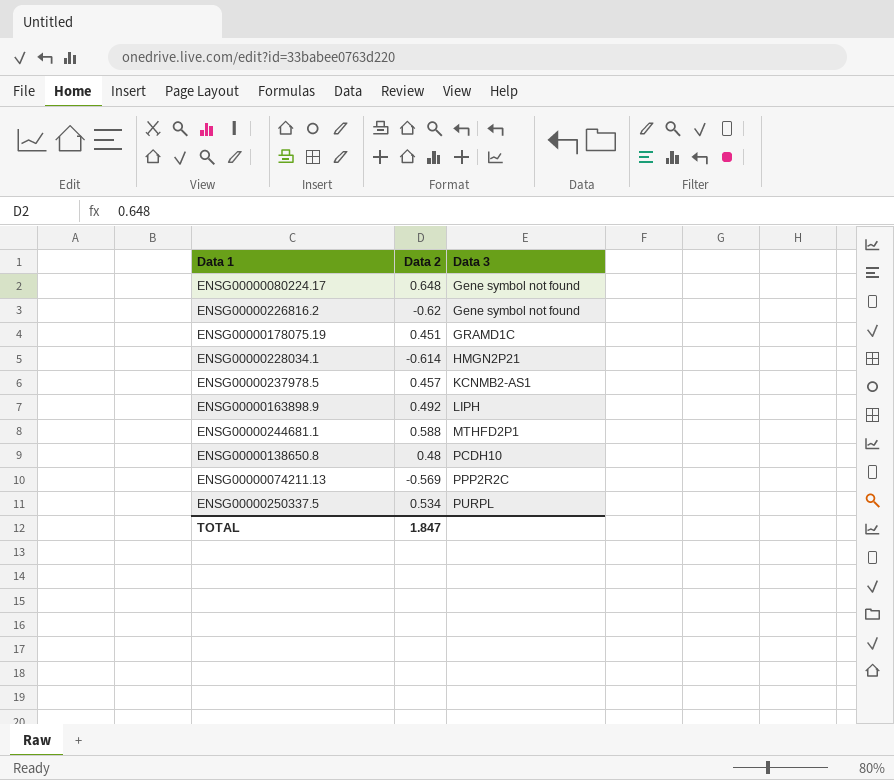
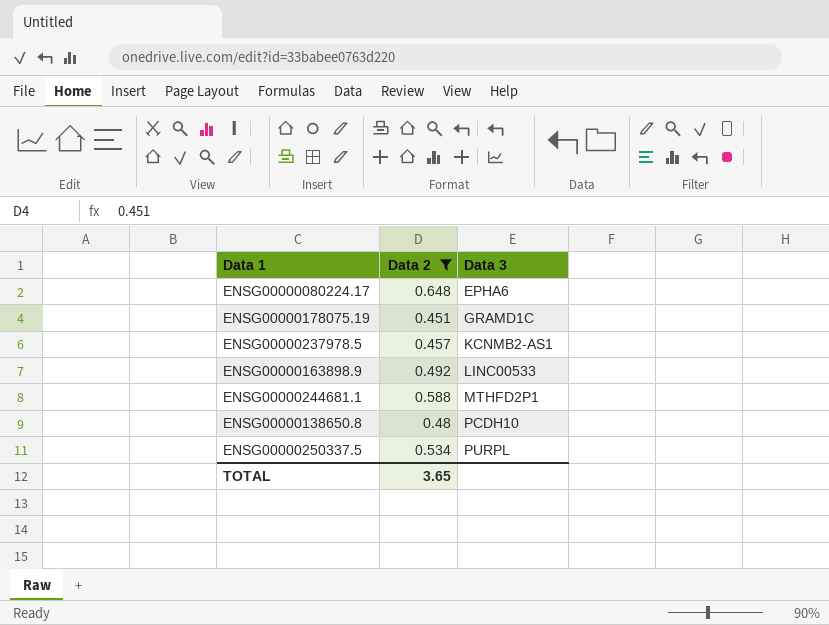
filter: none -> Data 2 >= 0.451
ENSG00000080224.17 | Data 3: Gene symbol not found -> EPHA6
ENSG00000163898.9 | Data 3: LIPH -> LINC00533
TOTAL | Data 2: 1.847 -> 3.65

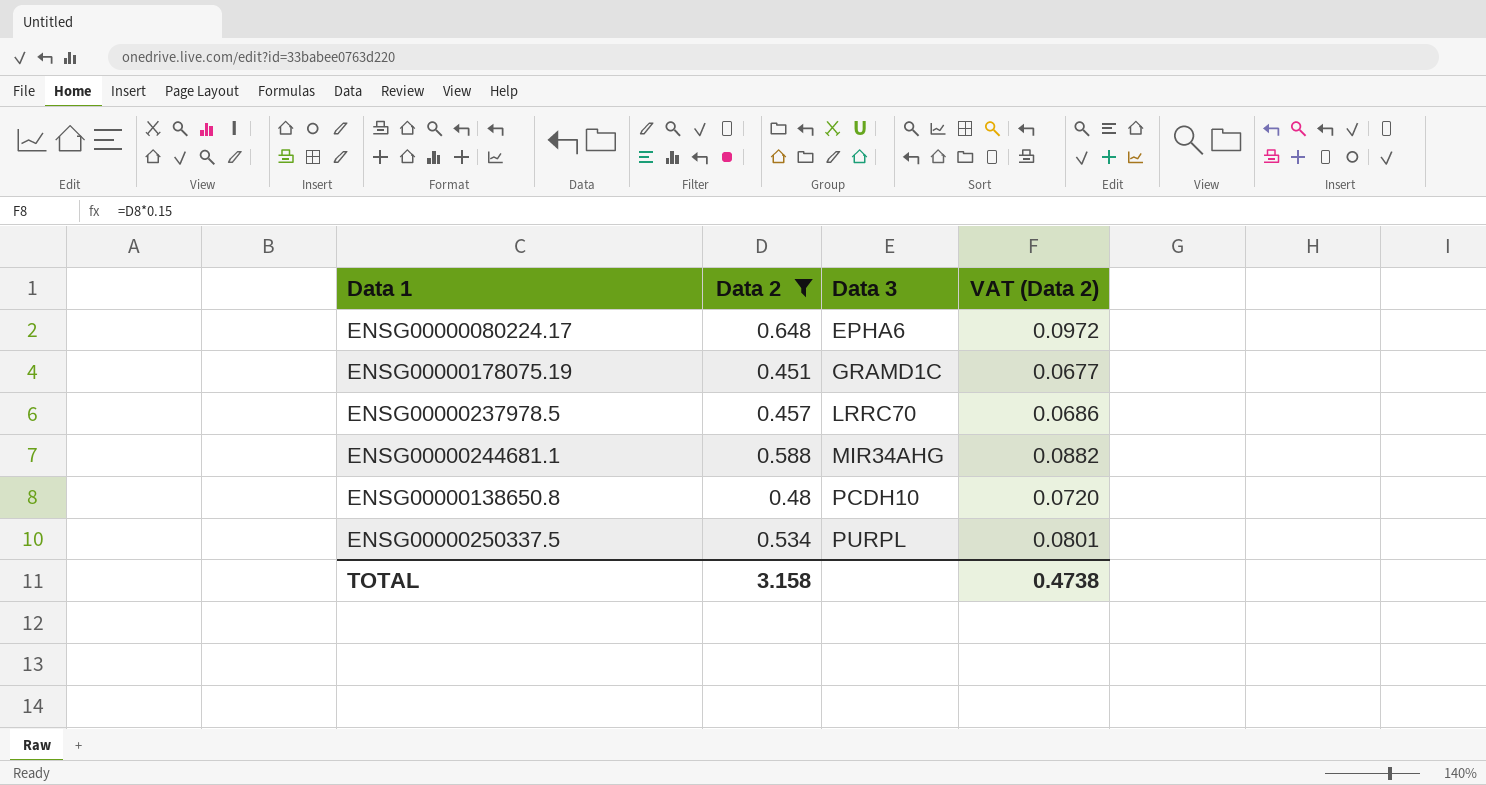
column VAT (Data 2) | formula: none -> [Data 2] * 0.15
row ENSG00000163898.9: 0.492 | LINC00533 -> none
ENSG00000237978.5 | Data 3: KCNMB2-AS1 -> LRRC70
ENSG00000244681.1 | Data 3: MTHFD2P1 -> MIR34AHG
TOTAL | Data 2: 3.65 -> 3.158

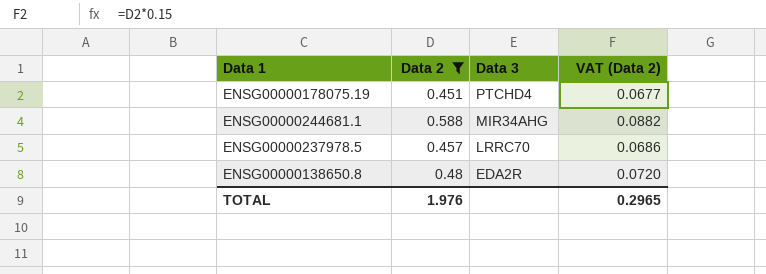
row order: Data 3 ascending -> Data 3 descending
row ENSG00000080224.17: 0.648 | EPHA6 | 0.0972 -> none
row ENSG00000250337.5: 0.534 | PURPL | 0.0801 -> none
ENSG00000178075.19 | Data 3: GRAMD1C -> PTCHD4
ENSG00000138650.8 | Data 3: PCDH10 -> EDA2R
TOTAL | Data 2: 3.158 -> 1.976
TOTAL | VAT (Data 2): 0.4738 -> 0.2965

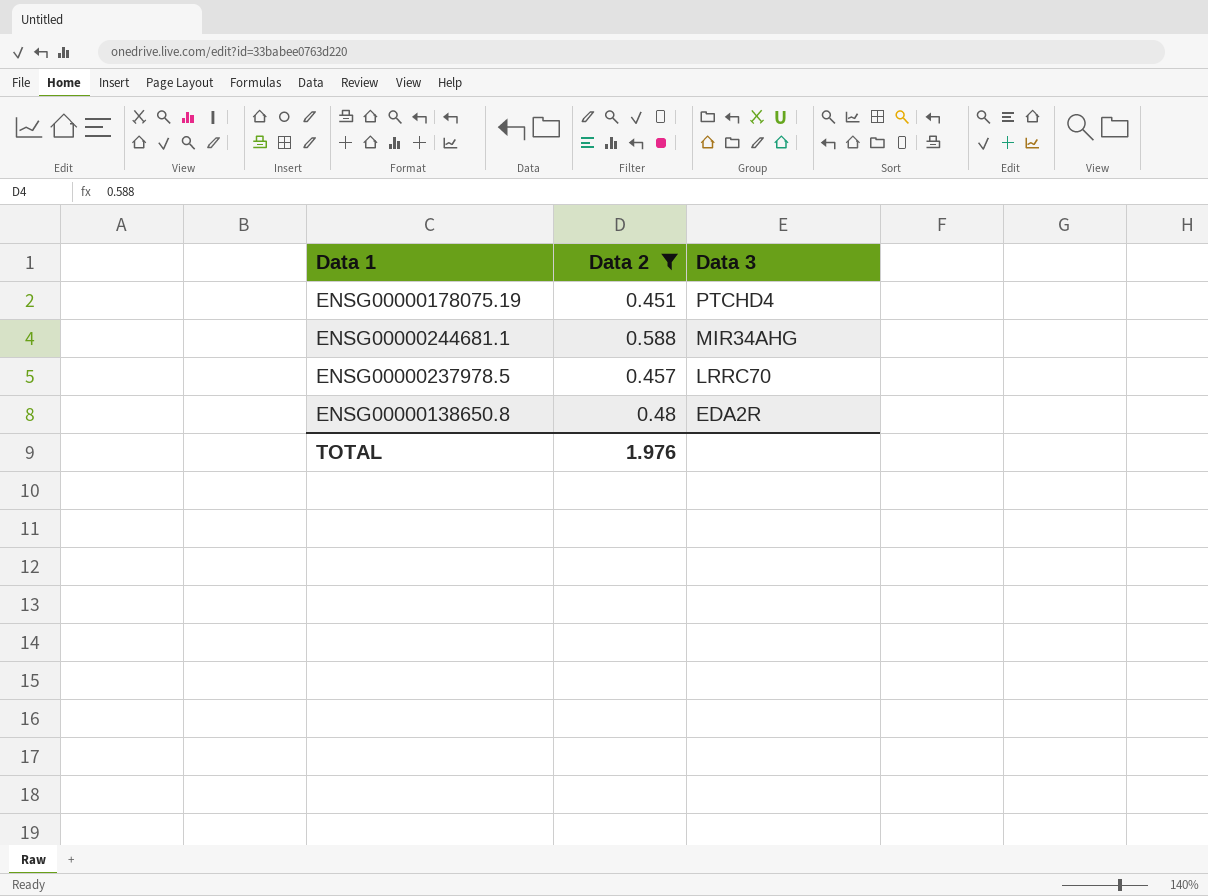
column VAT (Data 2) | formula: [Data 2] * 0.15 -> none

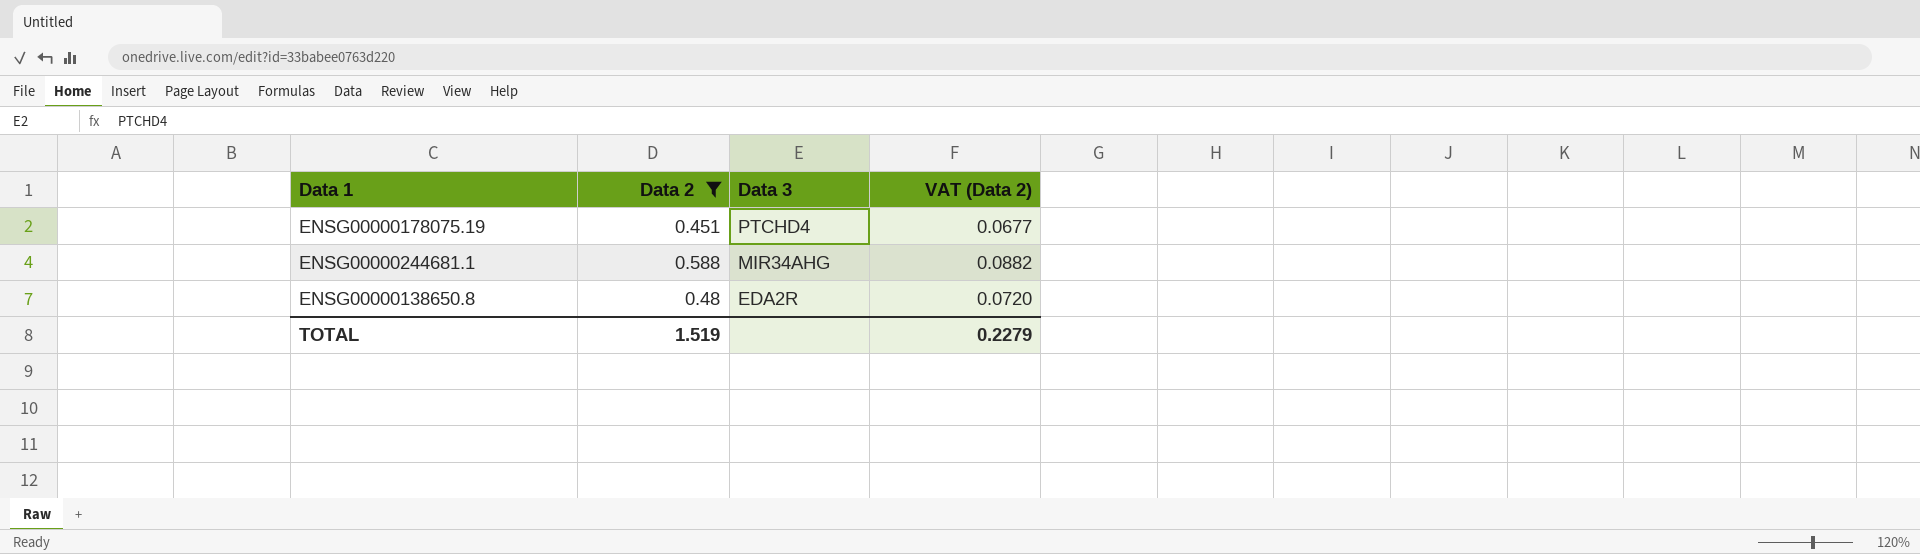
column VAT (Data 2) | formula: none -> [Data 2] * 0.15
row ENSG00000237978.5: 0.457 | LRRC70 -> none
TOTAL | Data 2: 1.976 -> 1.519

